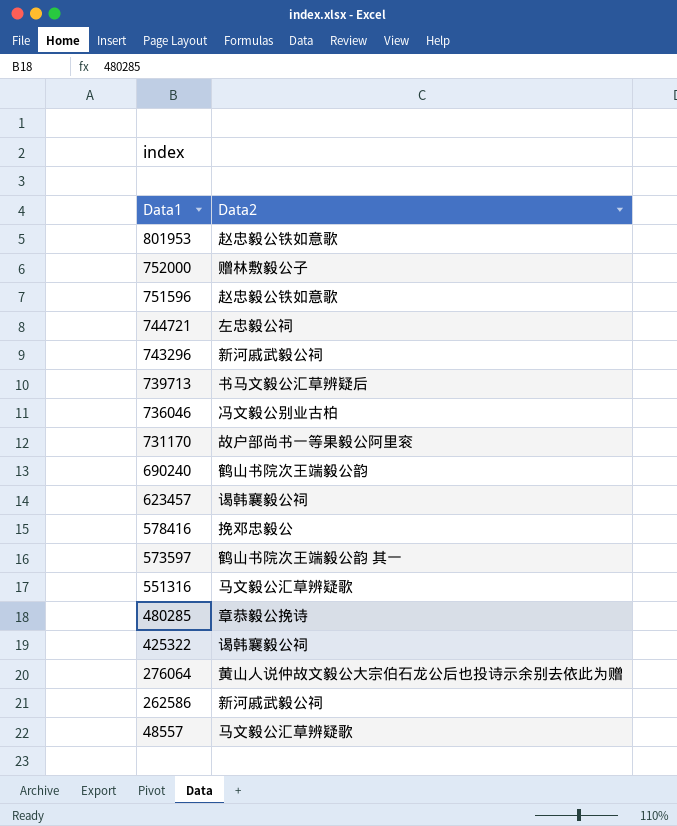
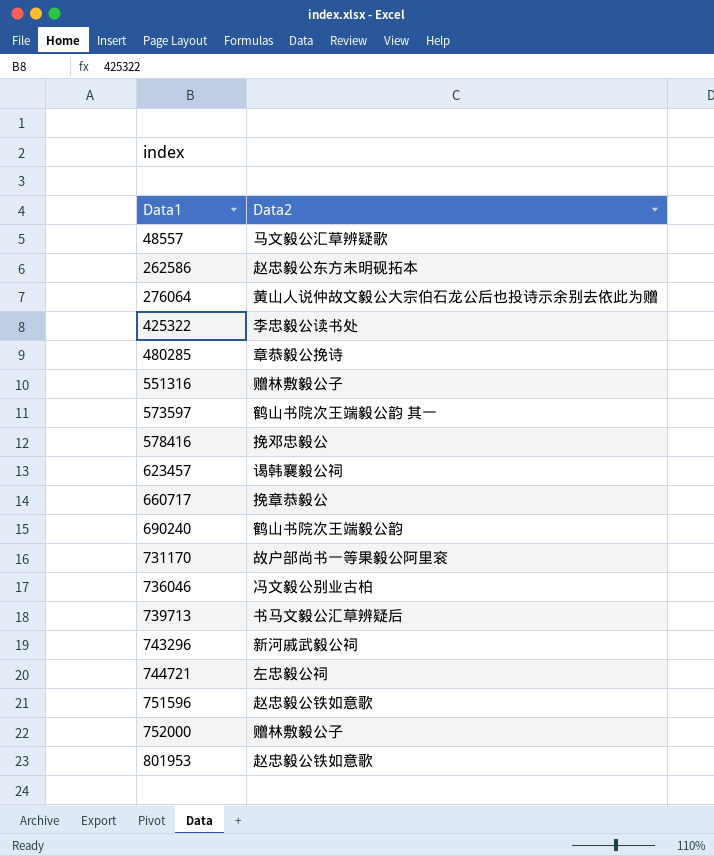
row order: Data1 descending -> Data1 ascending
262586 | Data2: 新河戚武毅公祠 -> 赵忠毅公东方未明砚拓本
425322 | Data2: 谒韩襄毅公祠 -> 李忠毅公读书处
551316 | Data2: 马文毅公汇草辨疑歌 -> 赠林敷毅公子
row 660717: none -> 挽章恭毅公

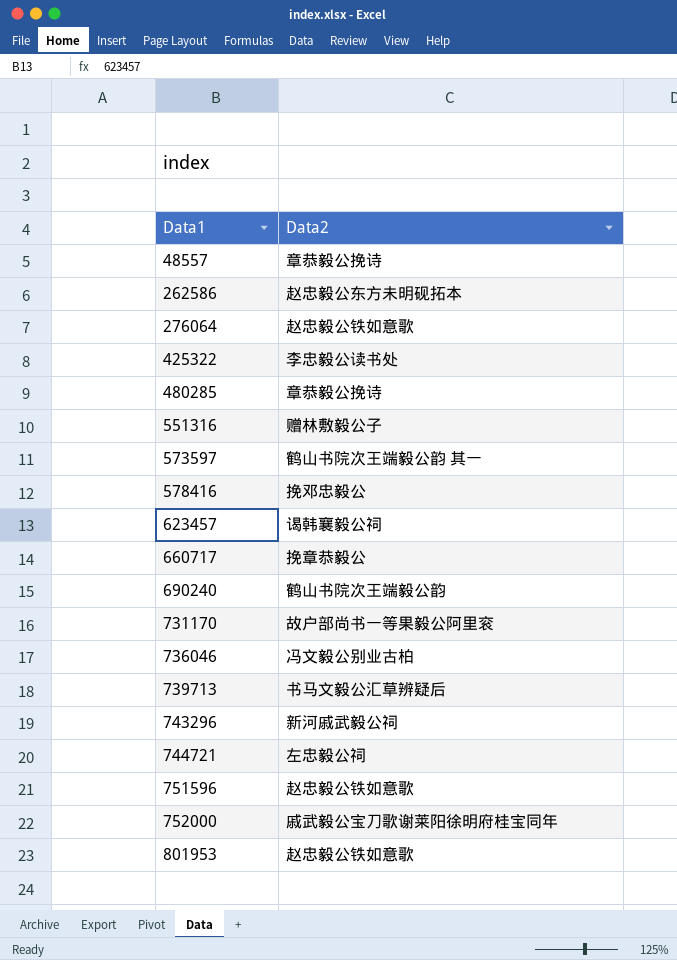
48557 | Data2: 马文毅公汇草辨疑歌 -> 章恭毅公挽诗
276064 | Data2: 黄山人说仲故文毅公大宗伯石龙公后也投诗示余别去依此为赠 -> 赵忠毅公铁如意歌
752000 | Data2: 赠林敷毅公子 -> 戚武毅公宝刀歌谢莱阳徐明府桂宝同年

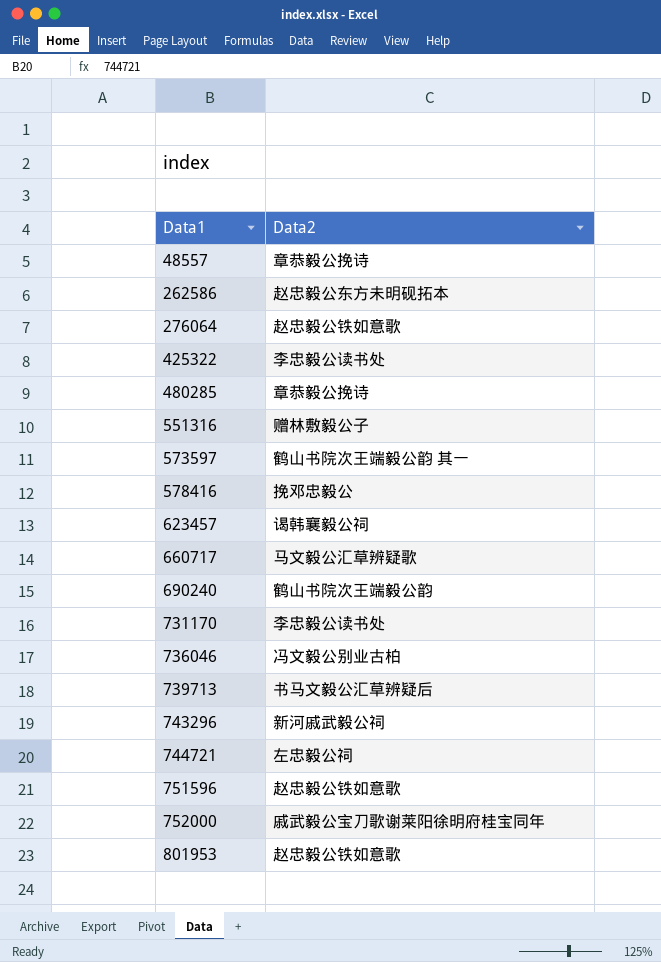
660717 | Data2: 挽章恭毅公 -> 马文毅公汇草辨疑歌
731170 | Data2: 故户部尚书一等果毅公阿里衮 -> 李忠毅公读书处

